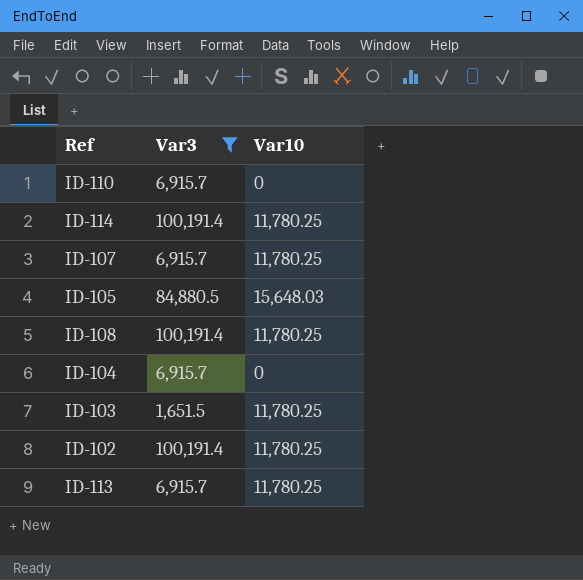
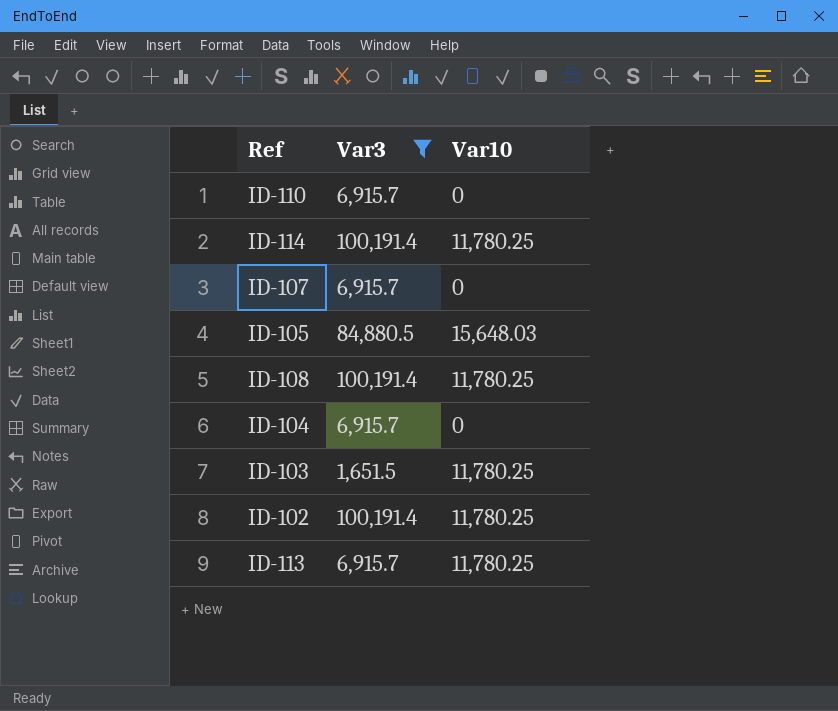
ID-107 | Var10: 11,780.25 -> 0

